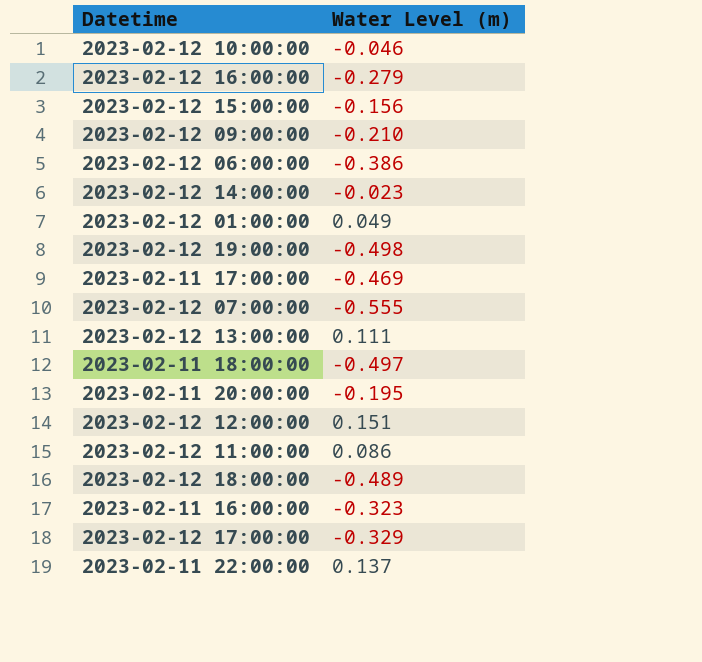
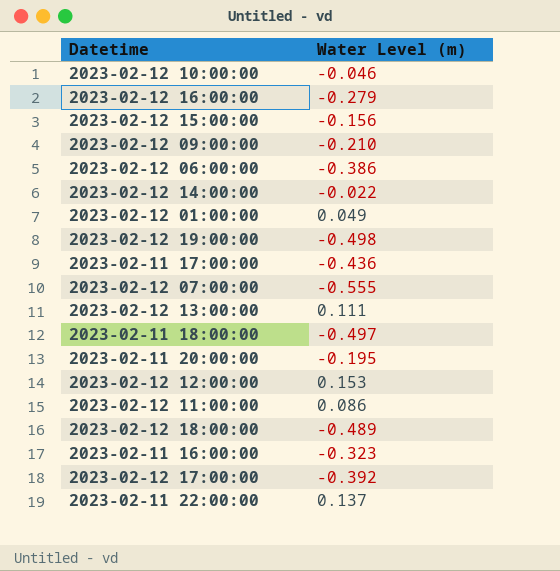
2023-02-12 14:00:00 | Water Level (m): -0.023 -> -0.022
2023-02-11 17:00:00 | Water Level (m): -0.469 -> -0.436
2023-02-12 12:00:00 | Water Level (m): 0.151 -> 0.153
2023-02-12 17:00:00 | Water Level (m): -0.329 -> -0.392

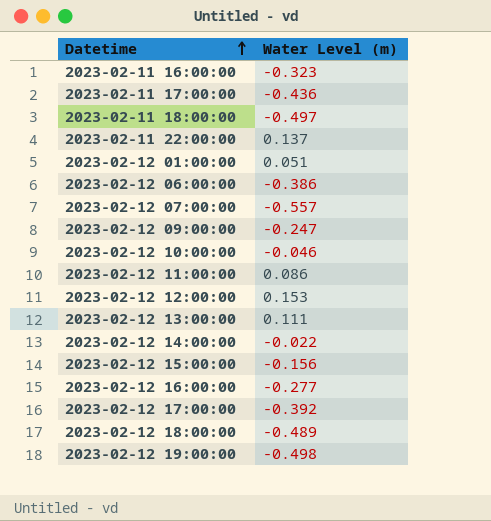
row order: none -> Datetime ascending
row 2023-02-11 20:00:00: -0.195 -> none
2023-02-12 01:00:00 | Water Level (m): 0.049 -> 0.051
2023-02-12 07:00:00 | Water Level (m): -0.555 -> -0.557
2023-02-12 09:00:00 | Water Level (m): -0.210 -> -0.247
2023-02-12 16:00:00 | Water Level (m): -0.279 -> -0.277

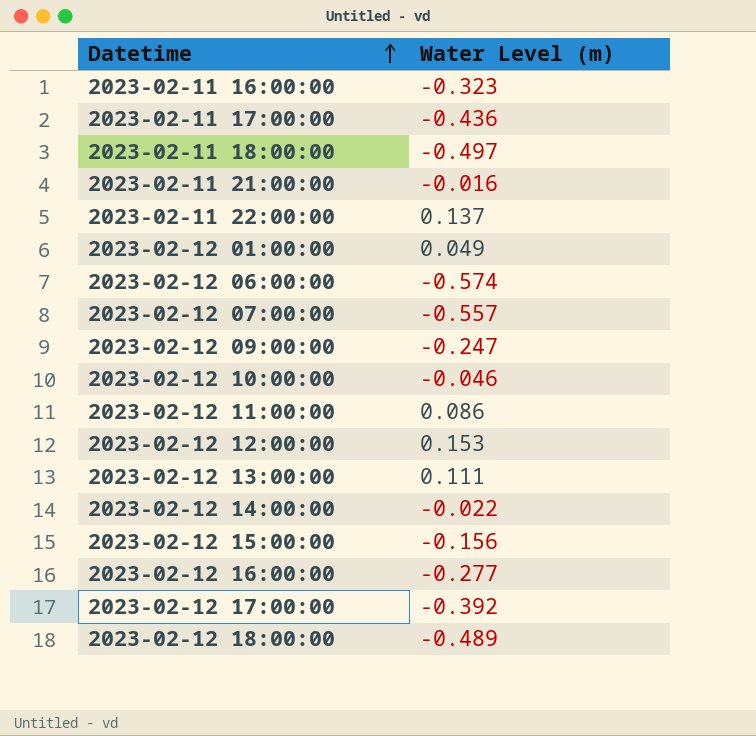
row 2023-02-12 19:00:00: -0.498 -> none
row 2023-02-11 21:00:00: none -> -0.016
2023-02-12 01:00:00 | Water Level (m): 0.051 -> 0.049
2023-02-12 06:00:00 | Water Level (m): -0.386 -> -0.574

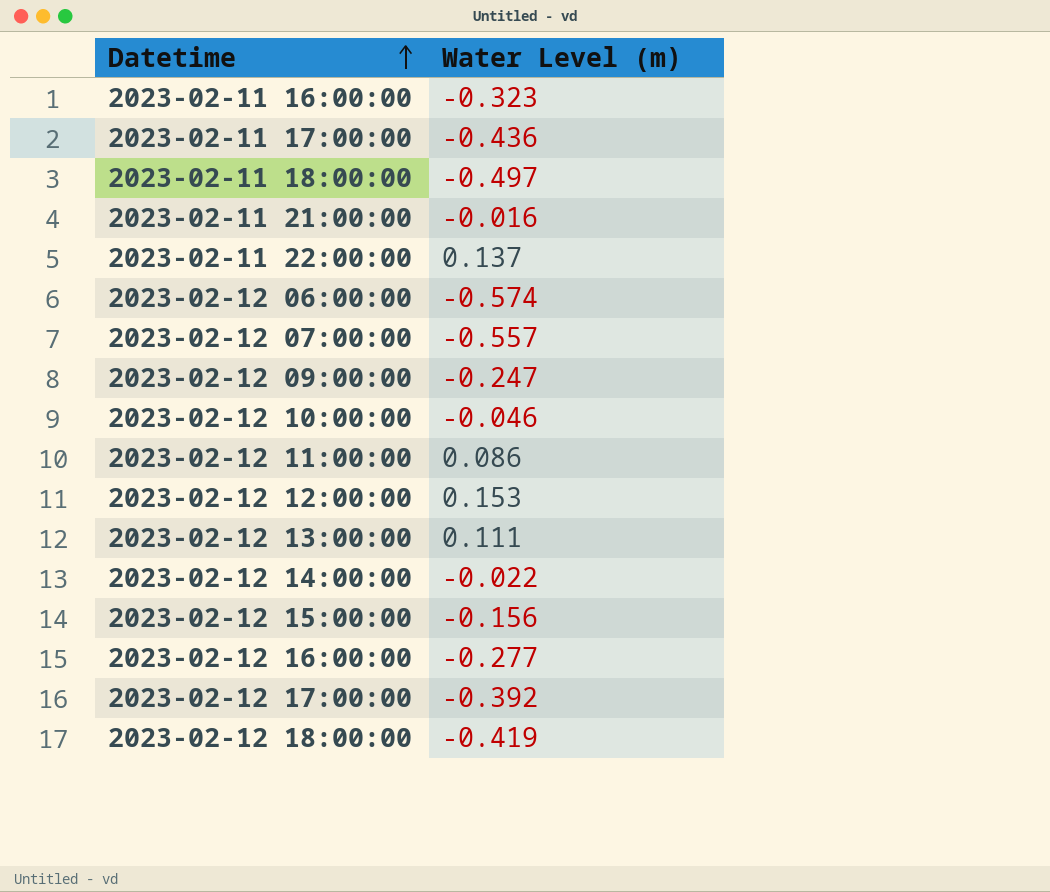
row 2023-02-12 01:00:00: 0.049 -> none
2023-02-12 18:00:00 | Water Level (m): -0.489 -> -0.419

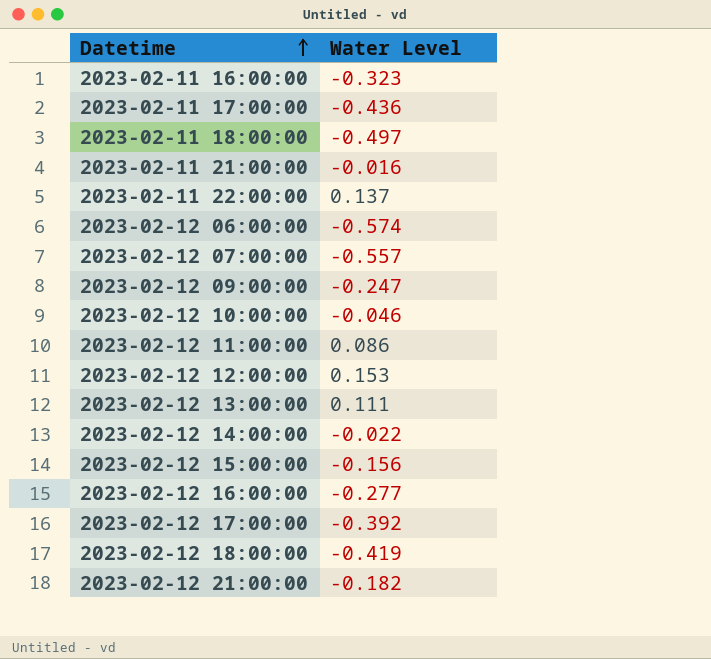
column name: Water Level (m) -> Water Level
row 2023-02-12 21:00:00: none -> -0.182

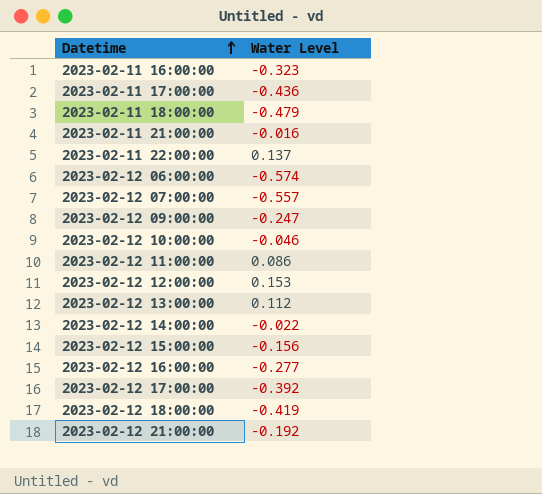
2023-02-11 18:00:00 | Water Level: -0.497 -> -0.479
2023-02-12 13:00:00 | Water Level: 0.111 -> 0.112
2023-02-12 21:00:00 | Water Level: -0.182 -> -0.192

